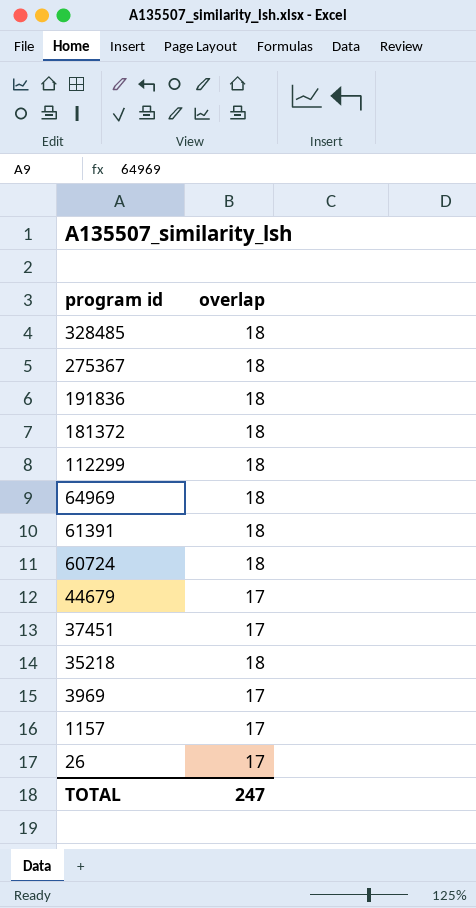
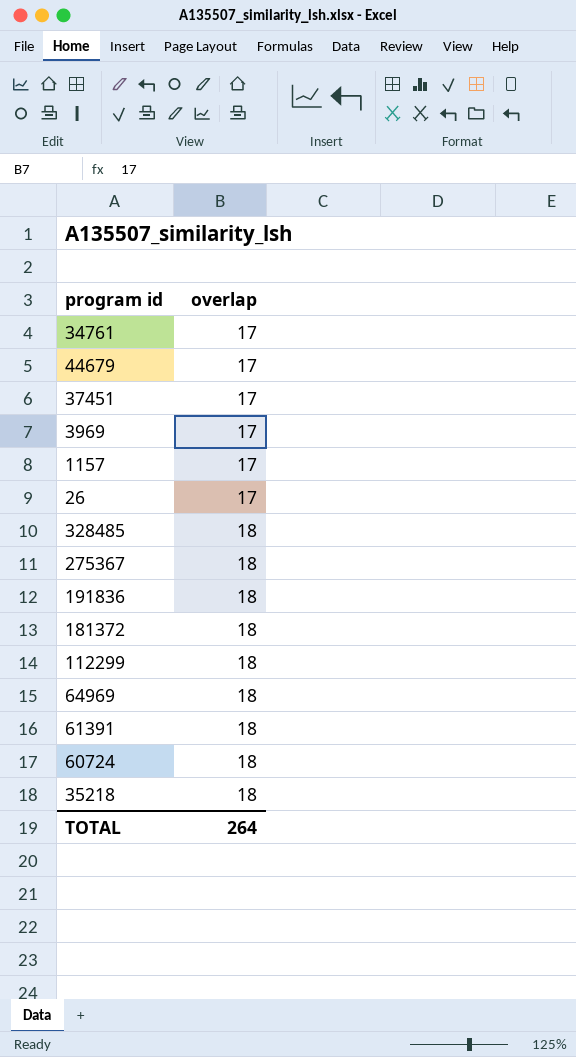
row order: program id descending -> overlap ascending
row 34761: none -> 17
TOTAL | overlap: 247 -> 264

